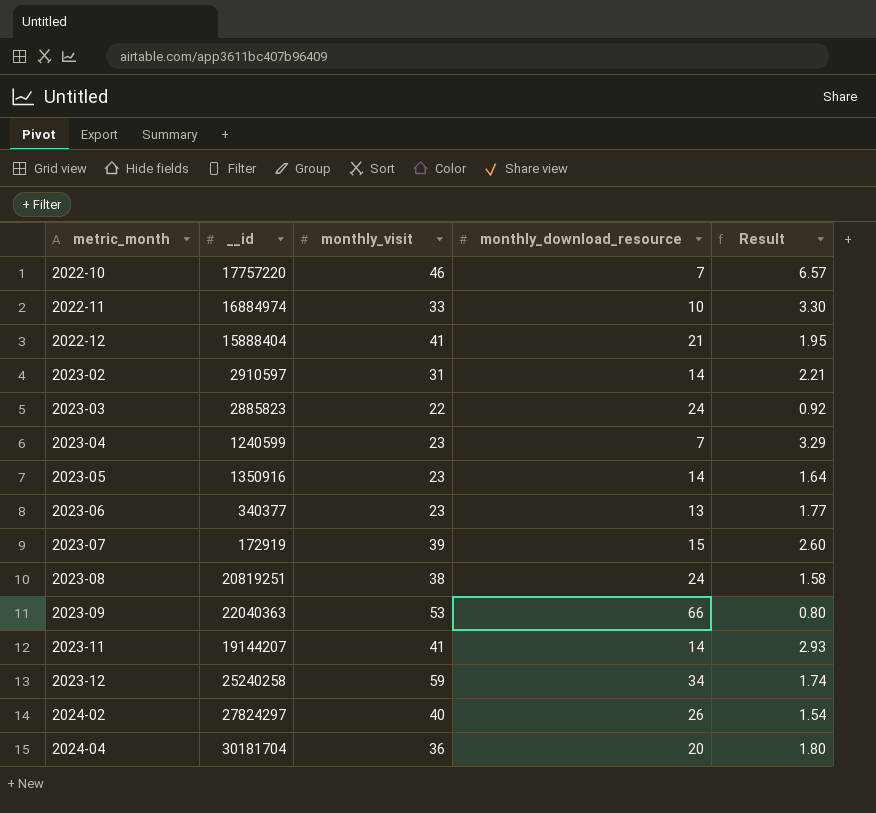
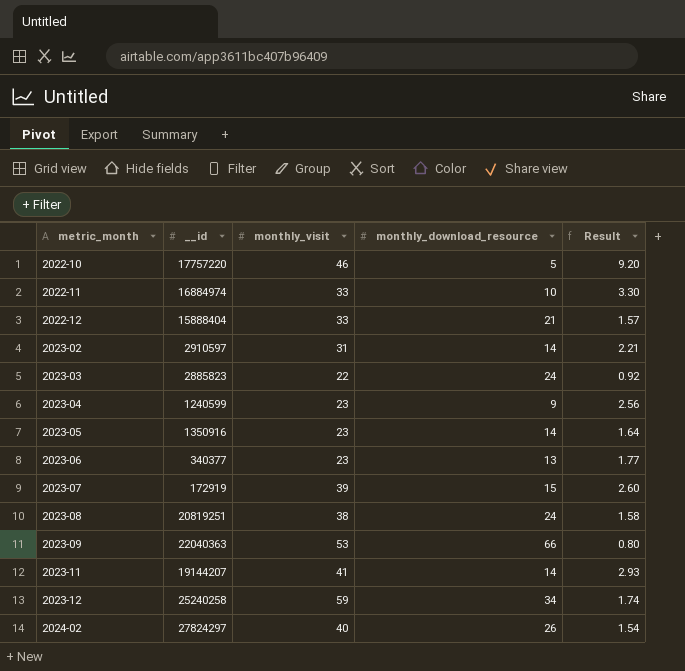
row 2024-04: 30181704 | 36 | 20 | 1.80 -> none
2022-10 | monthly_download_resource: 7 -> 5
2022-10 | Result: 6.57 -> 9.20
2022-12 | monthly_visit: 41 -> 33
2022-12 | Result: 1.95 -> 1.57
2023-04 | monthly_download_resource: 7 -> 9
2023-04 | Result: 3.29 -> 2.56

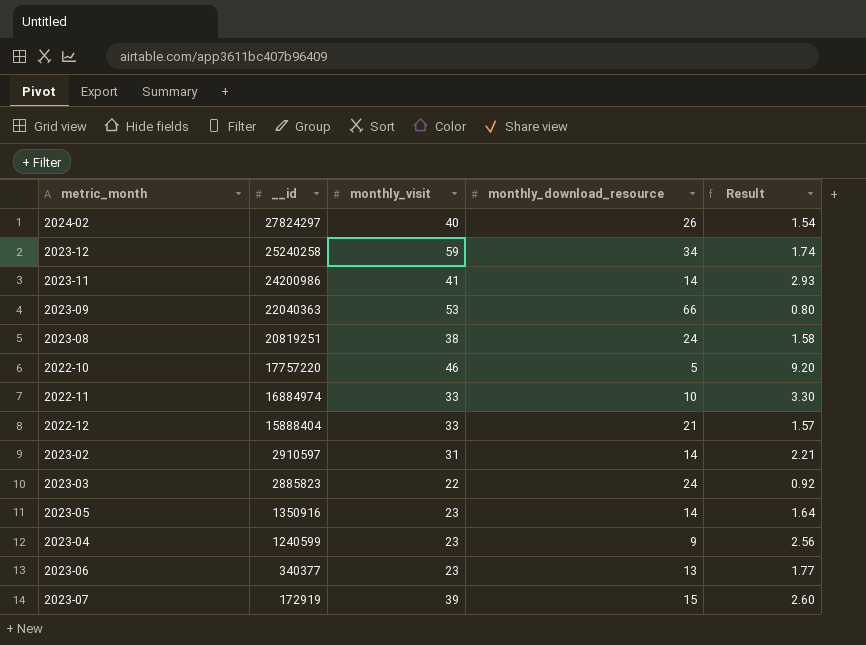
row order: metric_month ascending -> __id descending
2023-11 | __id: 19144207 -> 24200986

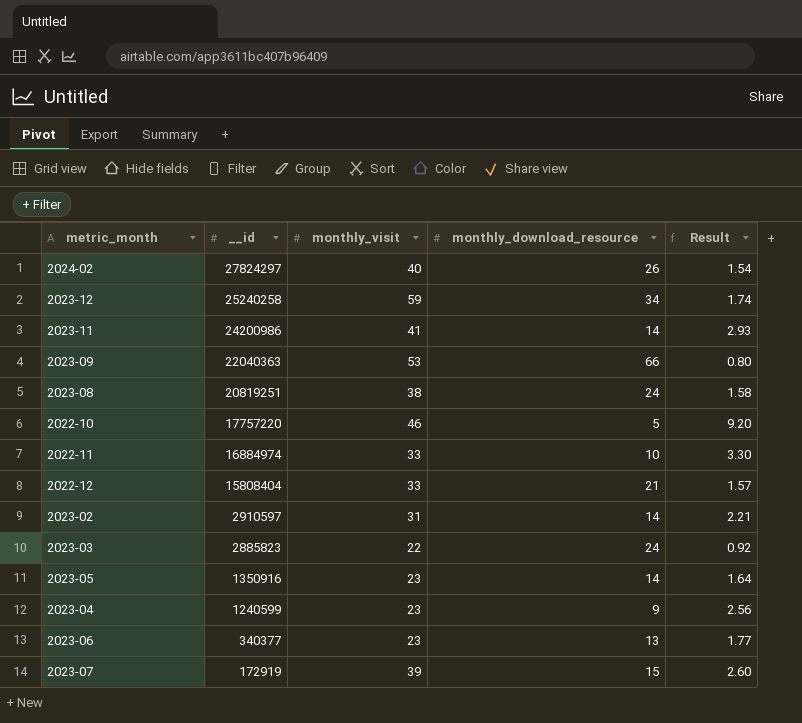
2022-12 | __id: 15888404 -> 15808404

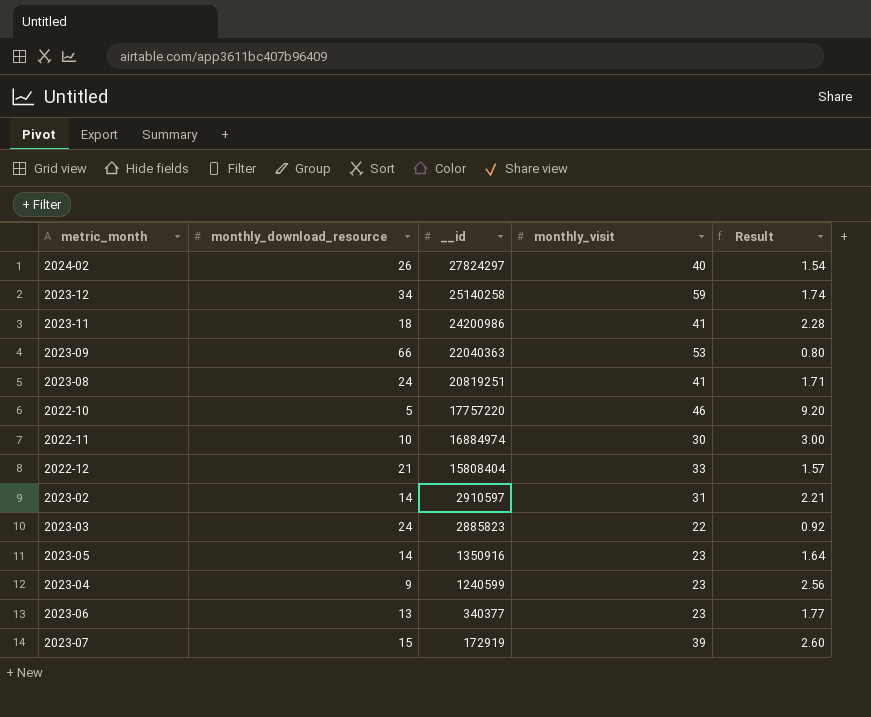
column monthly_download_resource | position: 4 -> 2
2023-12 | __id: 25240258 -> 25140258
2023-11 | monthly_download_resource: 14 -> 18
2023-11 | Result: 2.93 -> 2.28
2023-08 | monthly_visit: 38 -> 41
2023-08 | Result: 1.58 -> 1.71
2022-11 | monthly_visit: 33 -> 30
2022-11 | Result: 3.30 -> 3.00

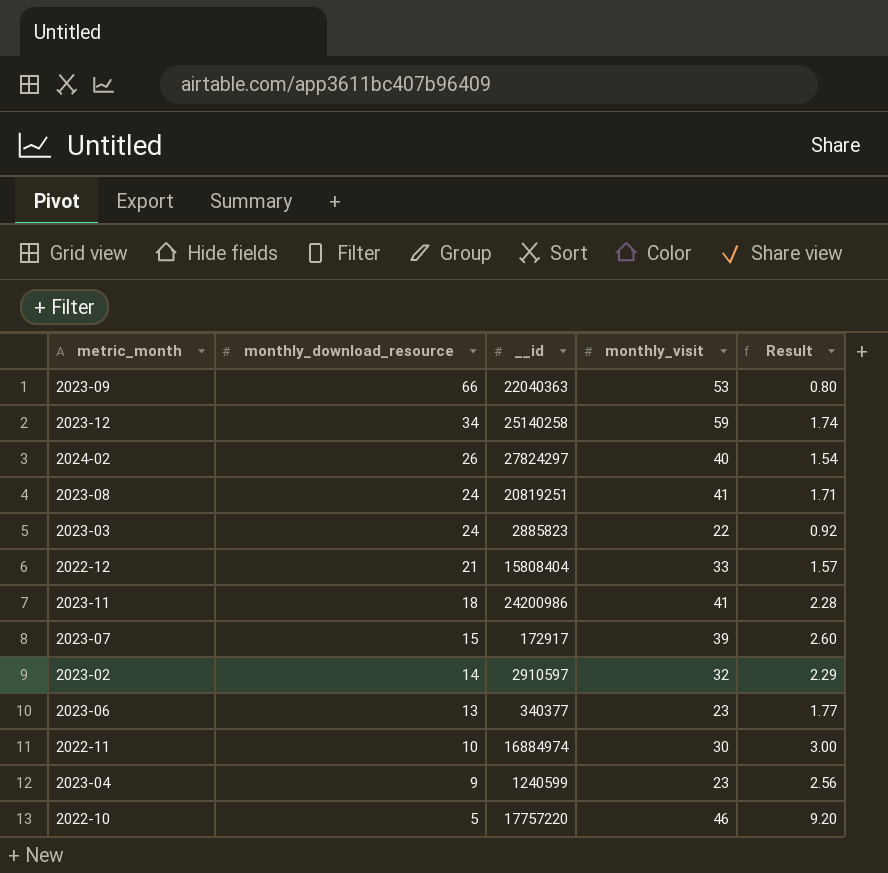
row order: __id descending -> monthly_download_resource descending
row 2023-05: 14 | 1350916 | 23 | 1.64 -> none
2023-07 | __id: 172919 -> 172917
2023-02 | monthly_visit: 31 -> 32
2023-02 | Result: 2.21 -> 2.29

